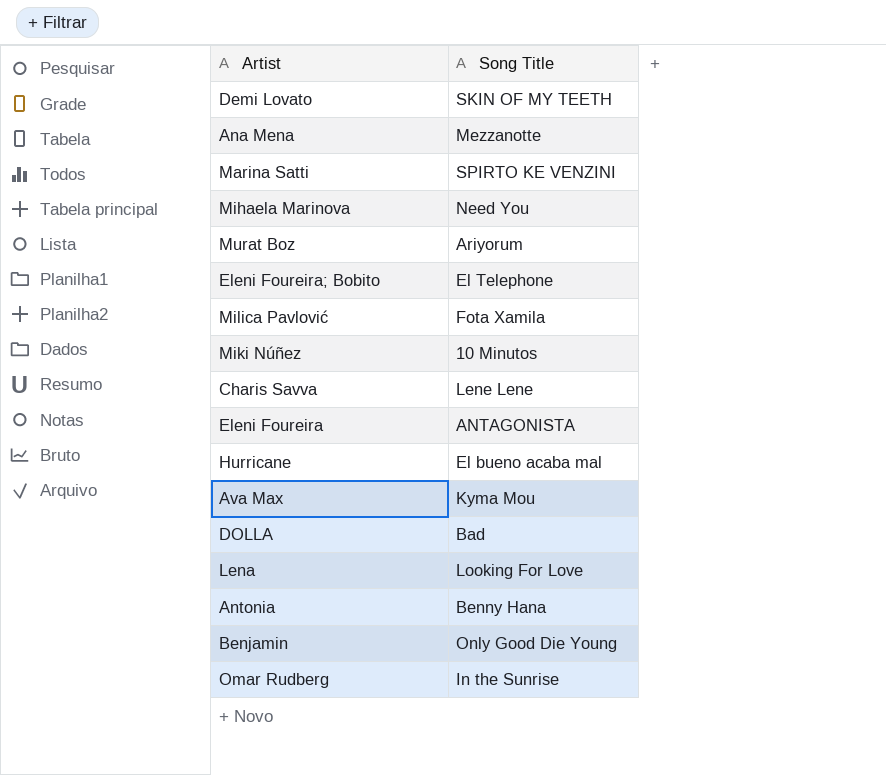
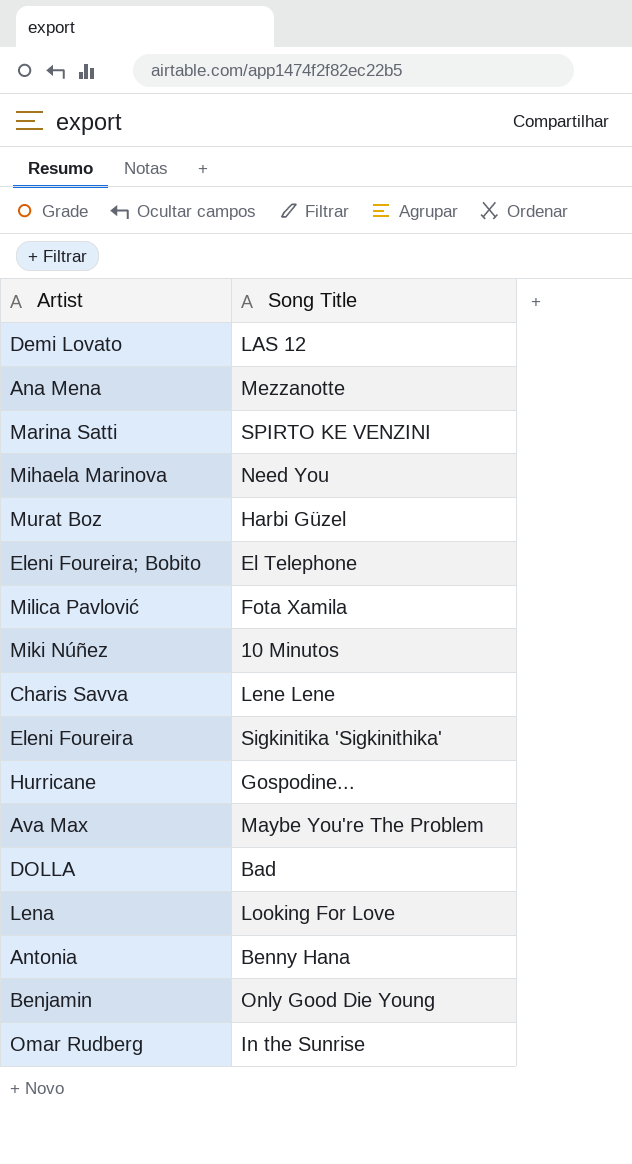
Demi Lovato | Song Title: SKIN OF MY TEETH -> LAS 12
Murat Boz | Song Title: Ariyorum -> Harbi Güzel
Eleni Foureira | Song Title: ANTAGONISTA -> Sigkinitika 'Sigkinithika'
Hurricane | Song Title: El bueno acaba mal -> Gospodine...
Ava Max | Song Title: Kyma Mou -> Maybe You're The Problem

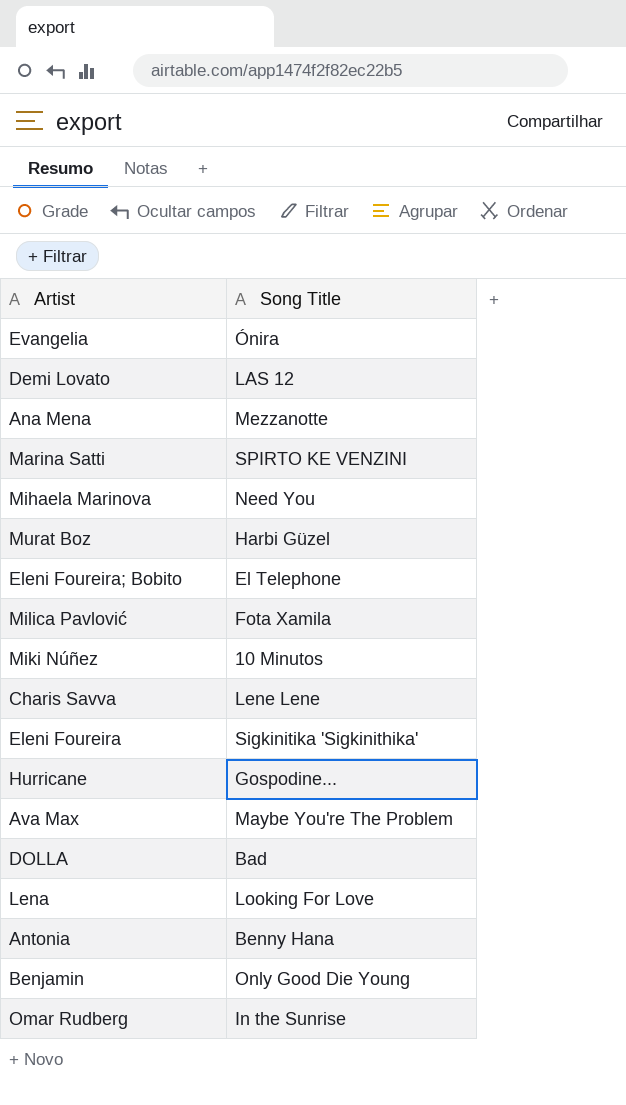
row Evangelia: none -> Ónira

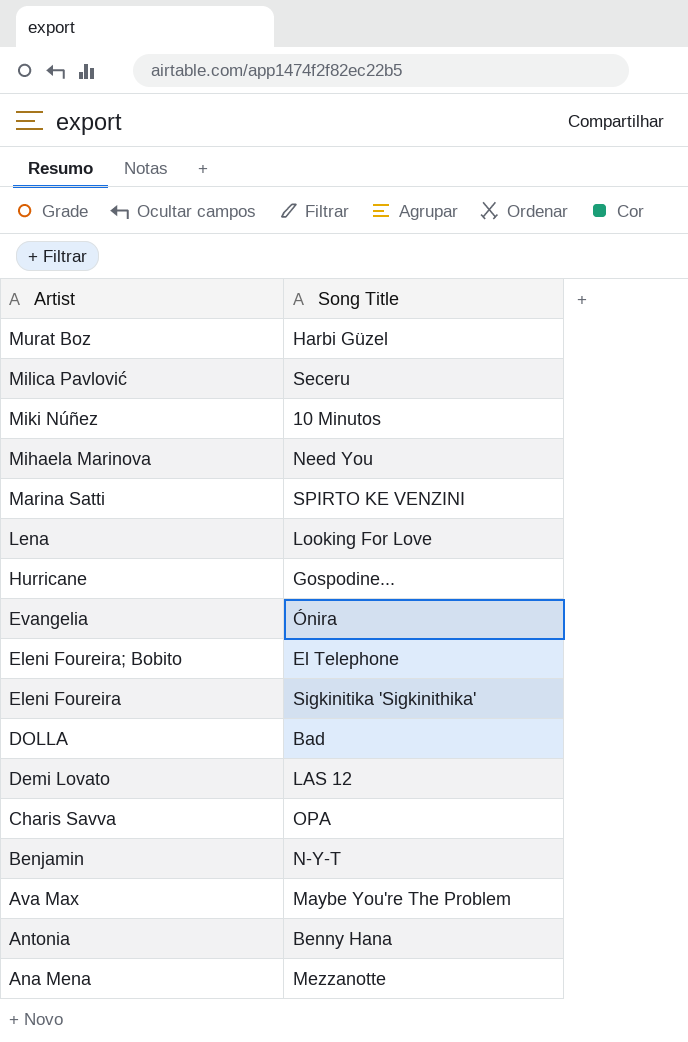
row order: none -> Artist descending
row Omar Rudberg: In the Sunrise -> none
Milica Pavlović | Song Title: Fota Xamila -> Seceru
Charis Savva | Song Title: Lene Lene -> OPA
Benjamin | Song Title: Only Good Die Young -> N-Y-T

